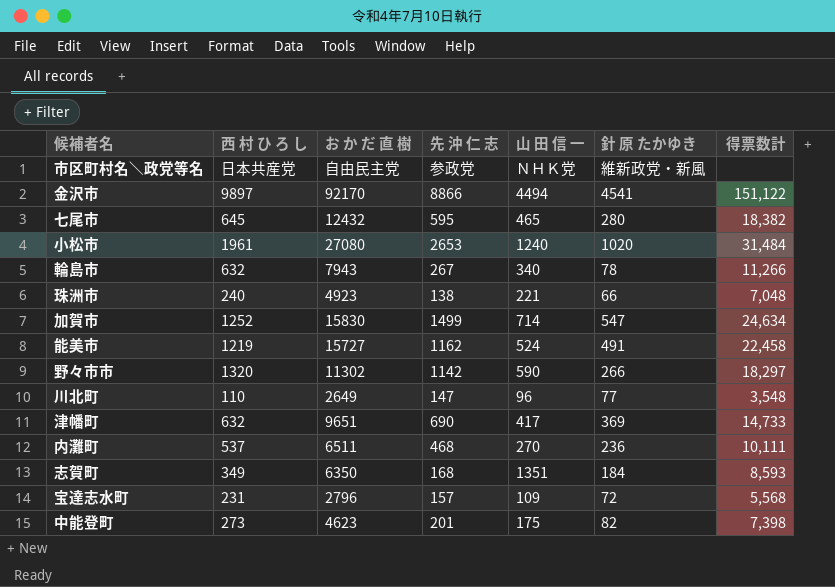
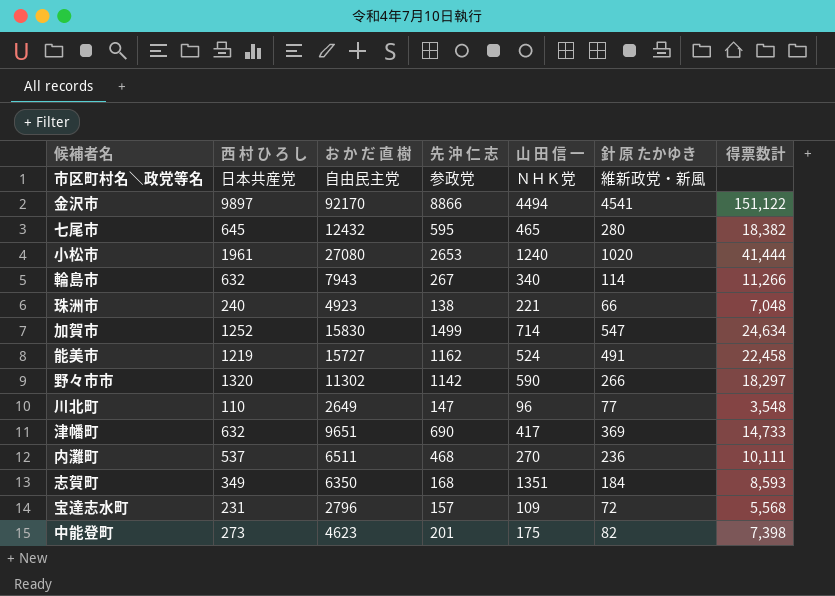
小松市 | 得票数計: 31,484 -> 41,444
輪島市 | 針 原 たかゆき: 78 -> 114

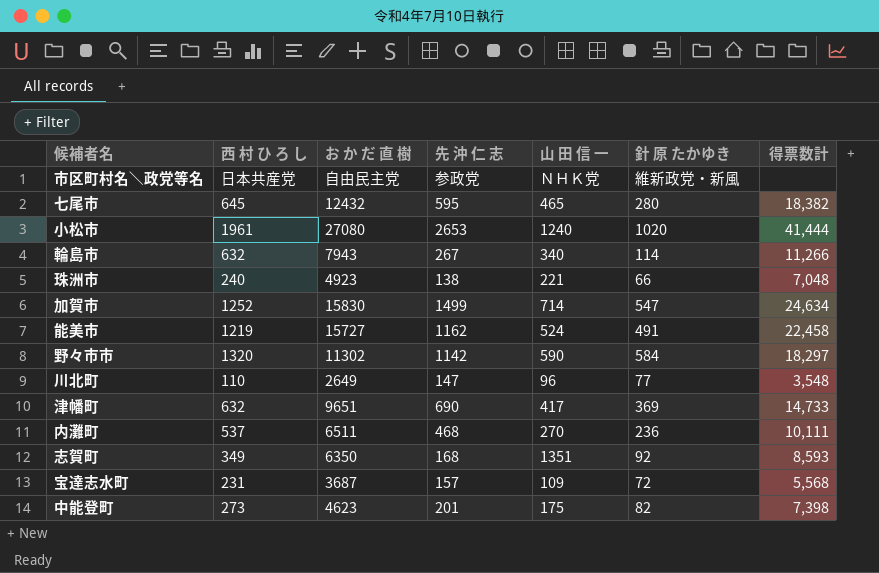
row 金沢市: 9897 | 92170 | 8866 | 4494 | 4541 | 151,122 -> none
野々市市 | 針 原 たかゆき: 266 -> 584
志賀町 | 針 原 たかゆき: 184 -> 92
宝達志水町 | お か だ 直 樹: 2796 -> 3687

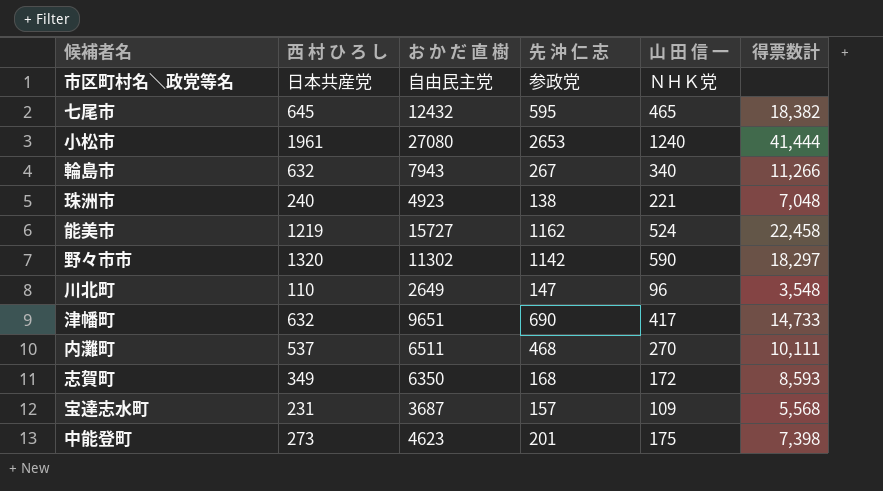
column 針 原 たかゆき | position: 6 -> none
row 加賀市: 1252 | 15830 | 1499 | 714 | 547 | 24,634 -> none
志賀町 | 山 田 信 一: 1351 -> 172

